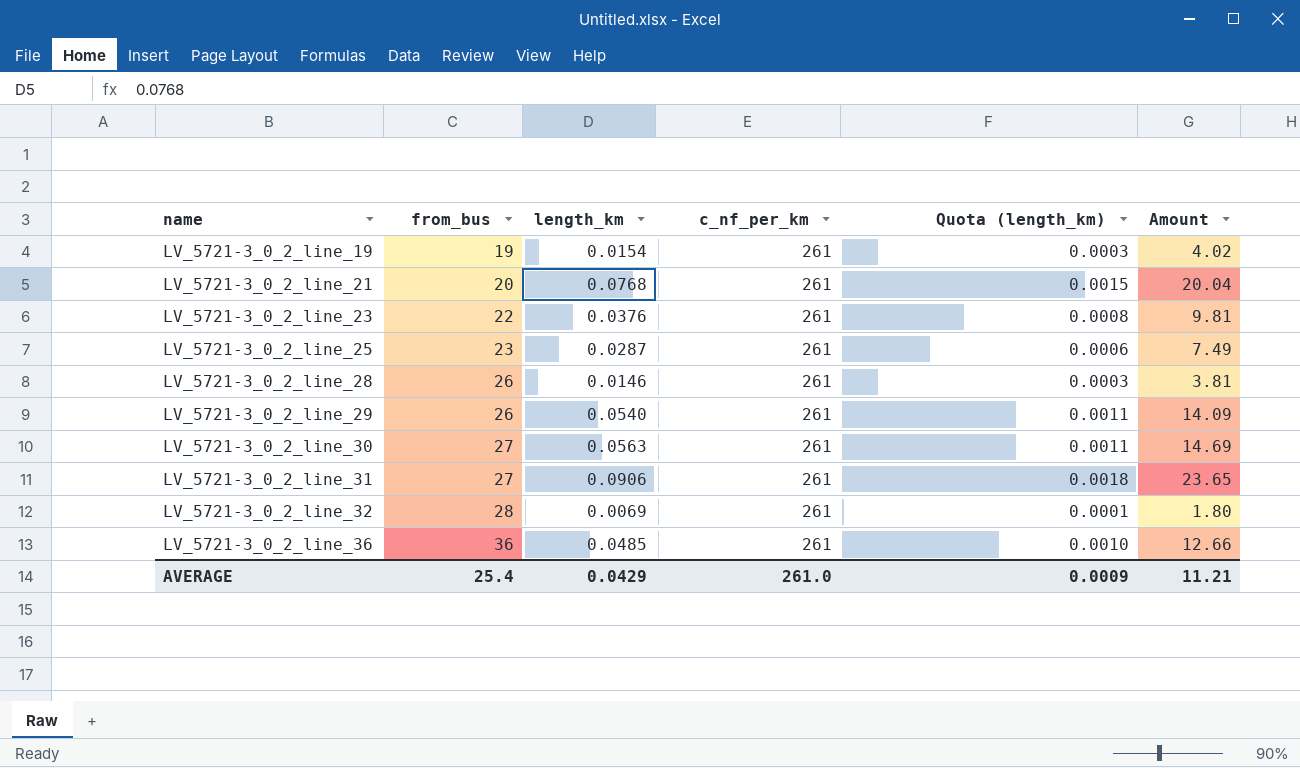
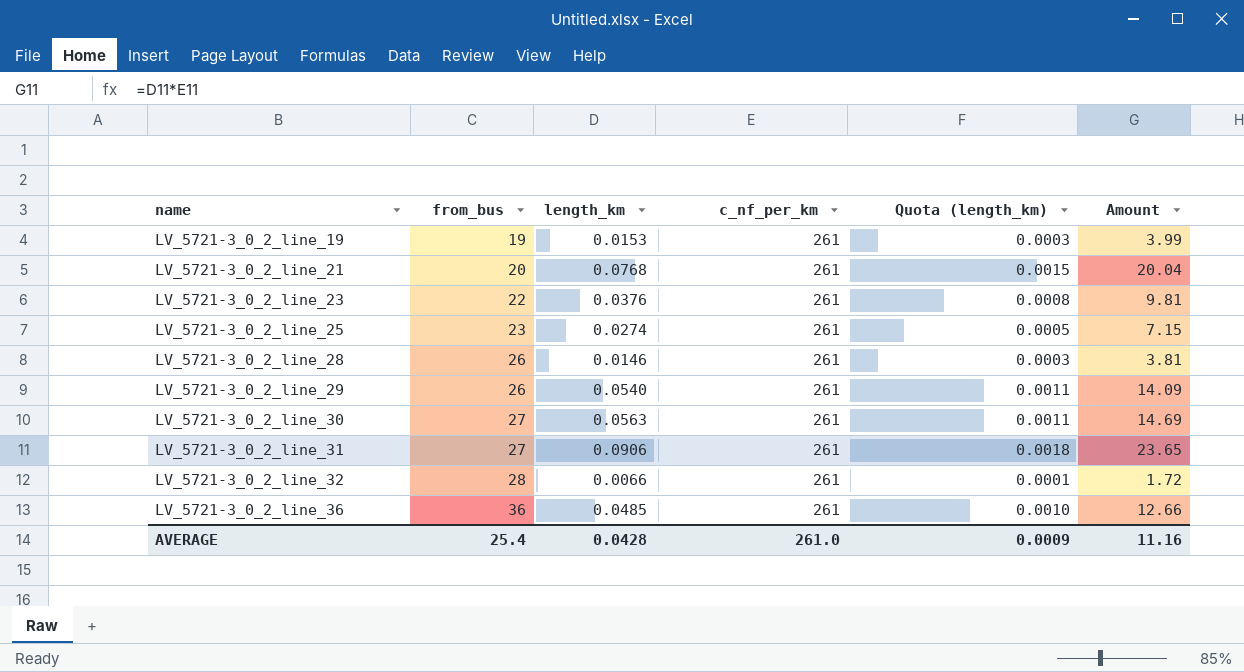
LV_5721-3_0_2_line_19 | length_km: 0.0154 -> 0.0153
LV_5721-3_0_2_line_19 | Amount: 4.02 -> 3.99
LV_5721-3_0_2_line_25 | length_km: 0.0287 -> 0.0274
LV_5721-3_0_2_line_25 | Quota (length_km): 0.0006 -> 0.0005
LV_5721-3_0_2_line_25 | Amount: 7.49 -> 7.15
LV_5721-3_0_2_line_32 | length_km: 0.0069 -> 0.0066
LV_5721-3_0_2_line_32 | Amount: 1.80 -> 1.72
AVERAGE | length_km: 0.0429 -> 0.0428
AVERAGE | Amount: 11.21 -> 11.16

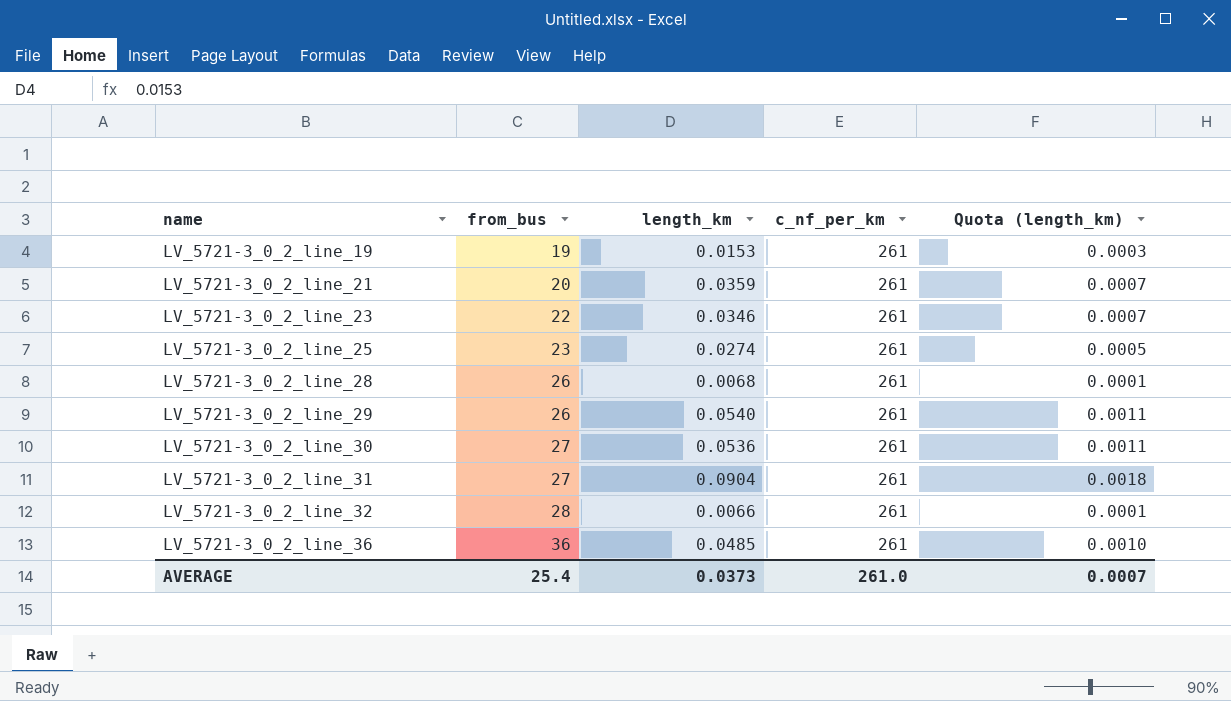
column Amount | formula: [length_km] * [c_nf_per_km] -> none
LV_5721-3_0_2_line_21 | length_km: 0.0768 -> 0.0359
LV_5721-3_0_2_line_21 | Quota (length_km): 0.0015 -> 0.0007
LV_5721-3_0_2_line_23 | length_km: 0.0376 -> 0.0346
LV_5721-3_0_2_line_23 | Quota (length_km): 0.0008 -> 0.0007
LV_5721-3_0_2_line_28 | length_km: 0.0146 -> 0.0068
LV_5721-3_0_2_line_28 | Quota (length_km): 0.0003 -> 0.0001
LV_5721-3_0_2_line_30 | length_km: 0.0563 -> 0.0536
LV_5721-3_0_2_line_31 | length_km: 0.0906 -> 0.0904
AVERAGE | length_km: 0.0428 -> 0.0373
AVERAGE | Quota (length_km): 0.0009 -> 0.0007

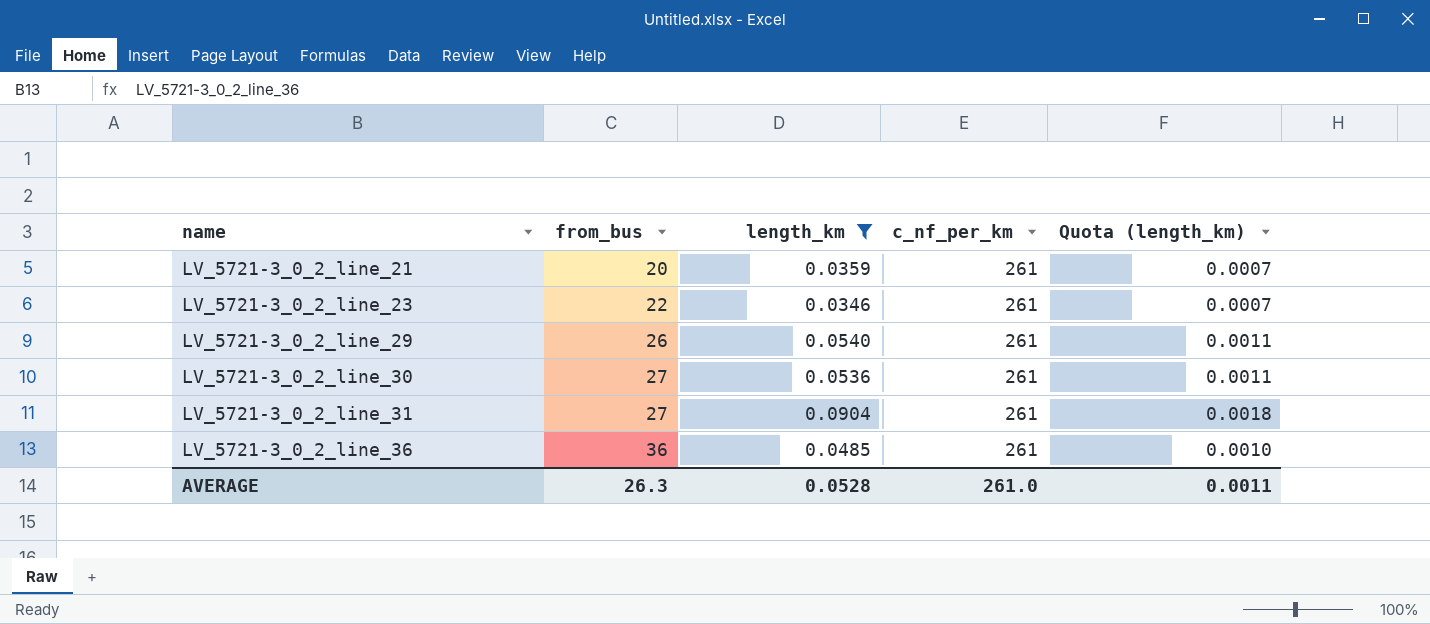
filter: none -> length_km >= 0.0346
AVERAGE | from_bus: 25.4 -> 26.3
AVERAGE | length_km: 0.0373 -> 0.0528
AVERAGE | Quota (length_km): 0.0007 -> 0.0011

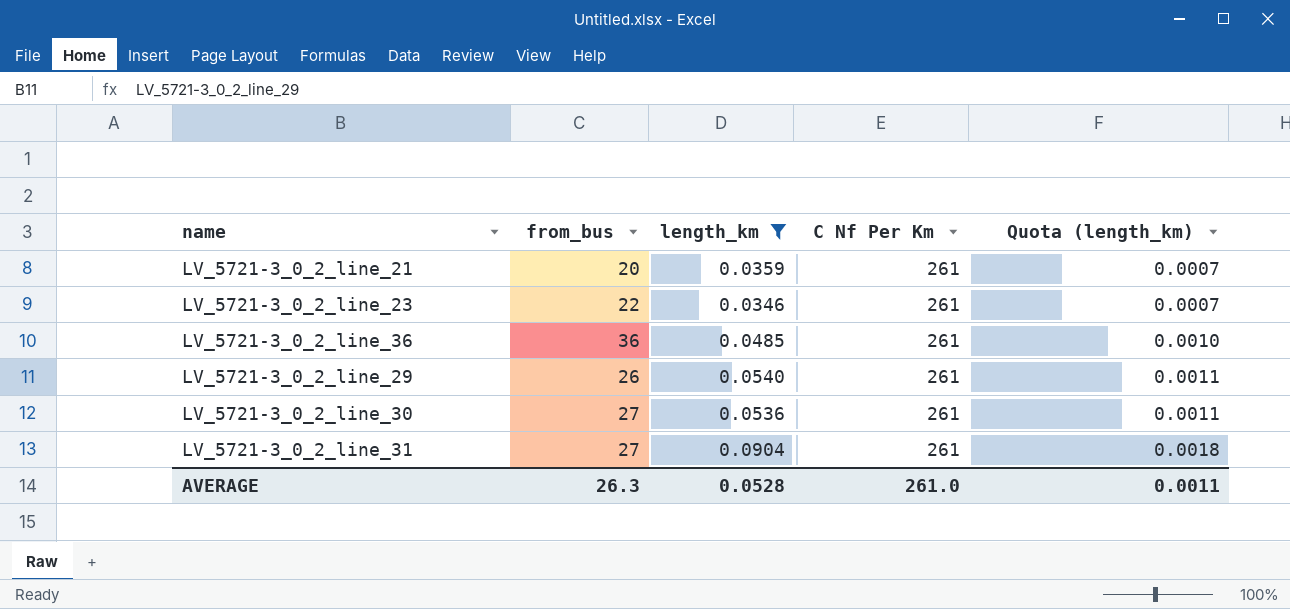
row order: name ascending -> Quota (length_km) ascending
column name: c_nf_per_km -> C Nf Per Km

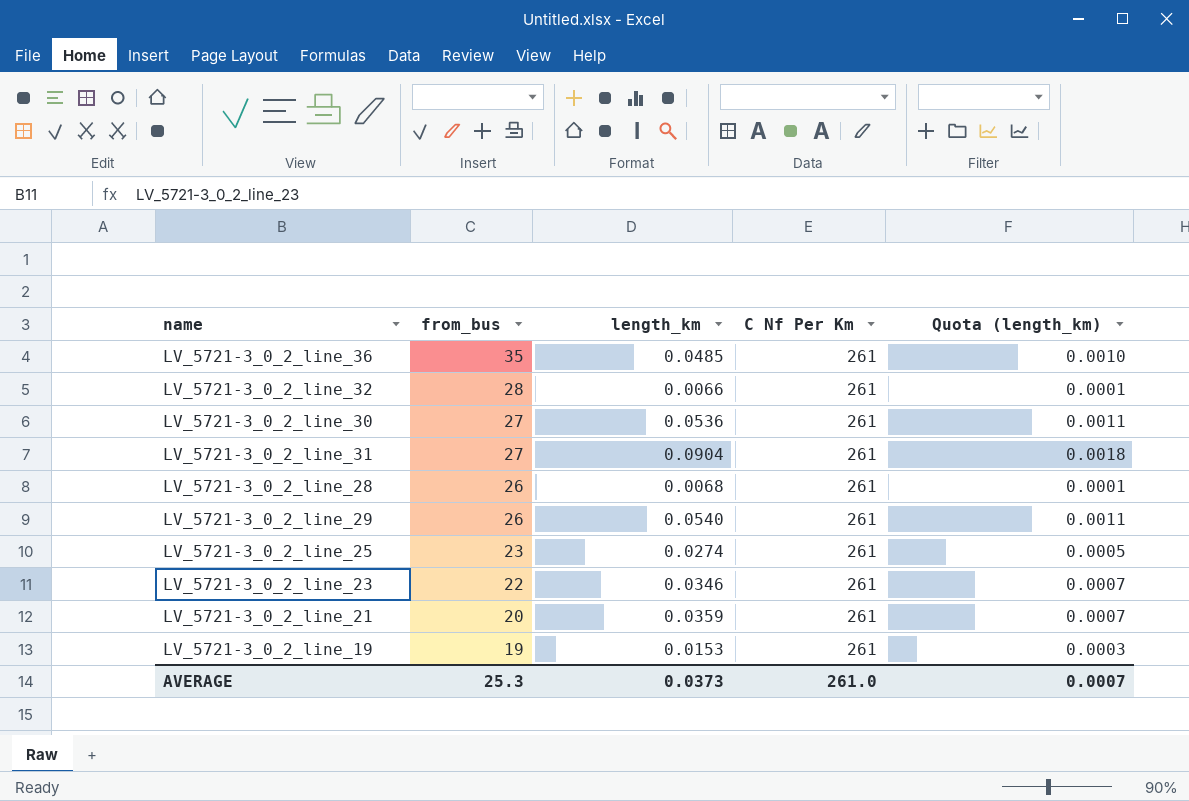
filter: length_km >= 0.0346 -> none
row order: Quota (length_km) ascending -> from_bus descending
LV_5721-3_0_2_line_36 | from_bus: 36 -> 35
AVERAGE | from_bus: 26.3 -> 25.3
AVERAGE | length_km: 0.0528 -> 0.0373
AVERAGE | Quota (length_km): 0.0011 -> 0.0007

